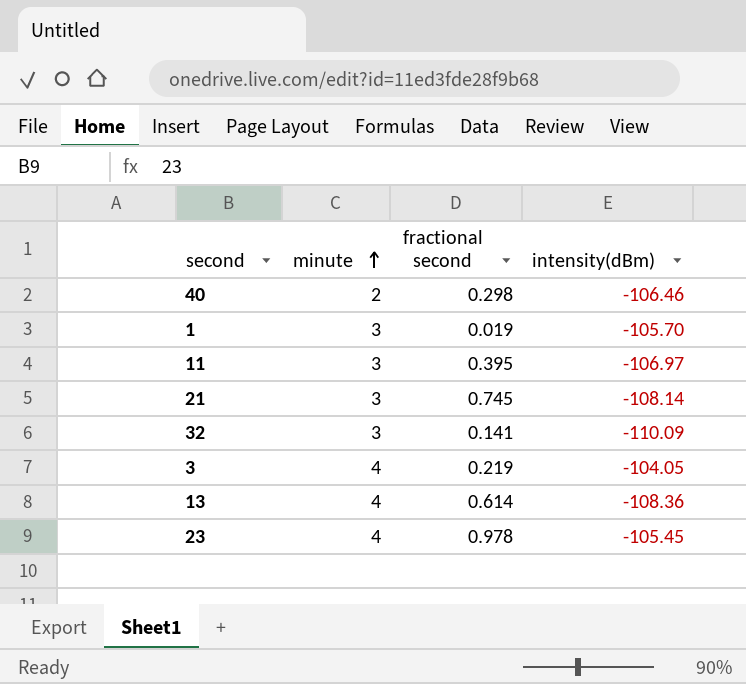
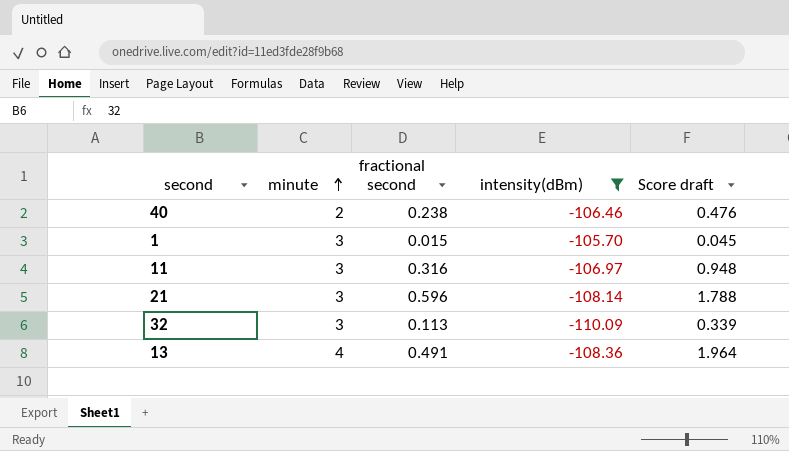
filter: none -> intensity(dBm) <= -105.70
column Score draft | formula: none -> [minute] * [fractional second]
40 | fractional second: 0.298 -> 0.238
1 | fractional second: 0.019 -> 0.015
11 | fractional second: 0.395 -> 0.316
21 | fractional second: 0.745 -> 0.596
32 | fractional second: 0.141 -> 0.113
13 | fractional second: 0.614 -> 0.491

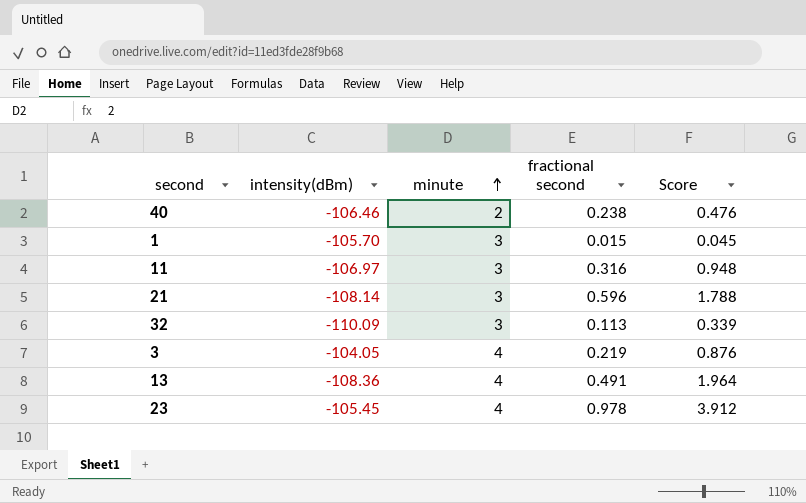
filter: intensity(dBm) <= -105.70 -> none
column intensity(dBm) | position: 4 -> 2
column name: Score draft -> Score

